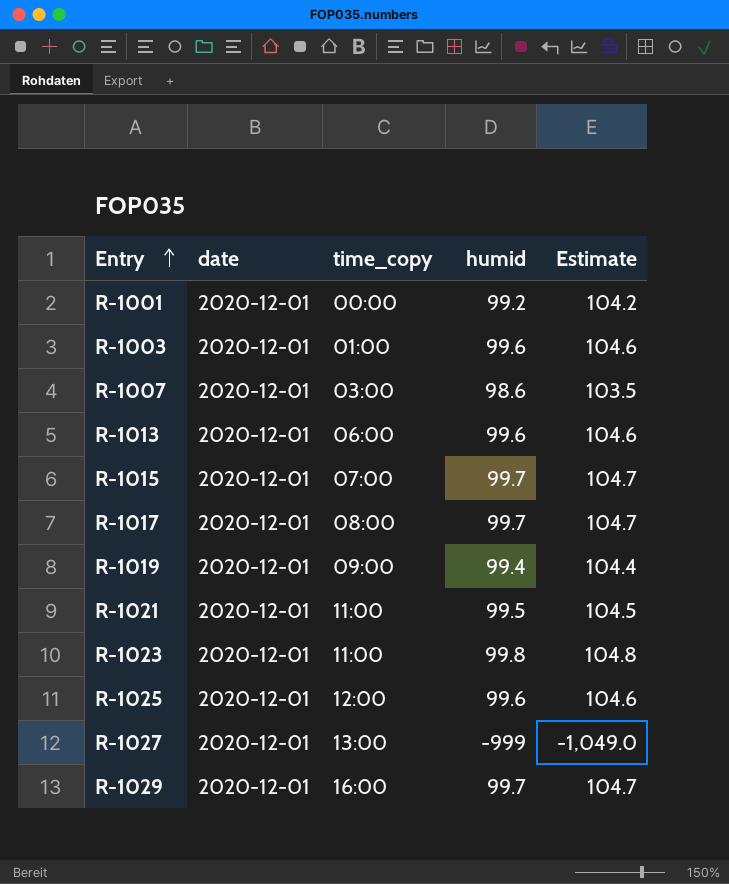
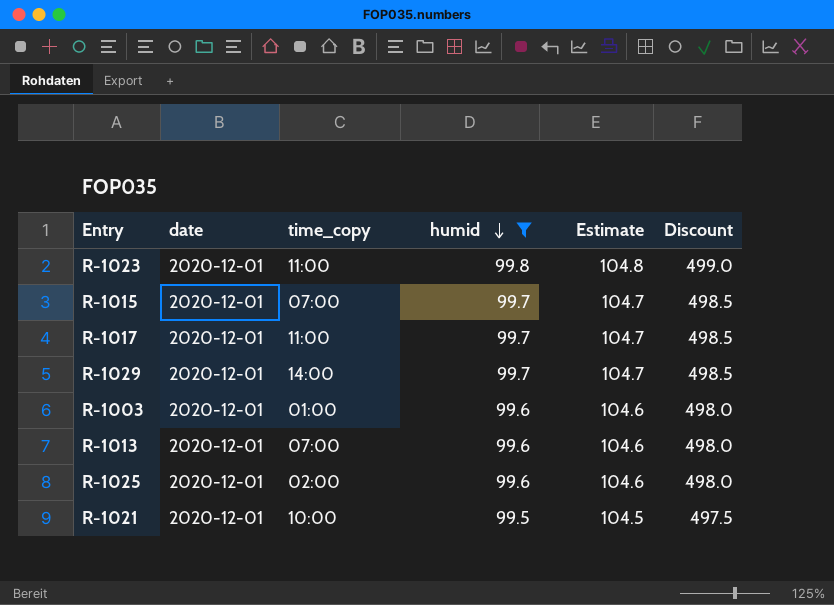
filter: none -> humid >= 99.5
row order: Entry ascending -> humid descending
column Discount | formula: none -> [humid] * 5
R-1017 | time_copy: 08:00 -> 11:00
R-1029 | time_copy: 16:00 -> 14:00
R-1013 | time_copy: 06:00 -> 07:00
R-1025 | time_copy: 12:00 -> 02:00
R-1021 | time_copy: 11:00 -> 10:00

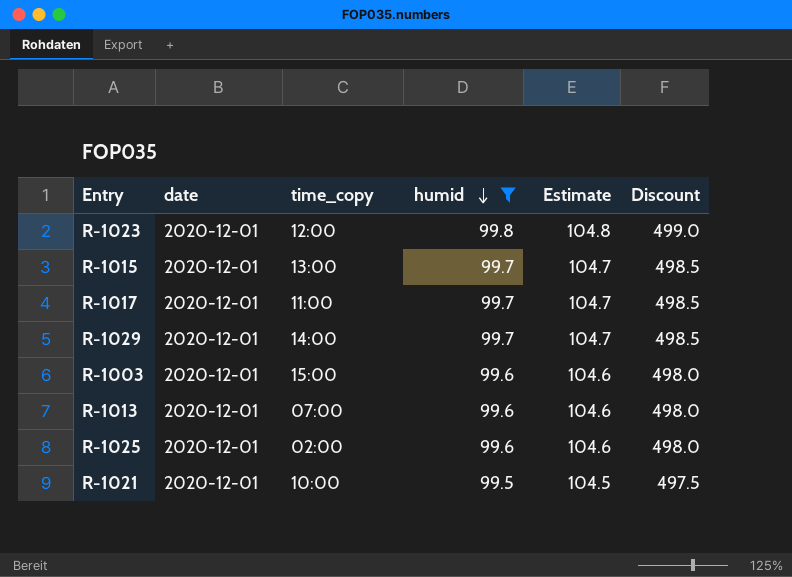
R-1023 | time_copy: 11:00 -> 12:00
R-1015 | time_copy: 07:00 -> 13:00
R-1003 | time_copy: 01:00 -> 15:00

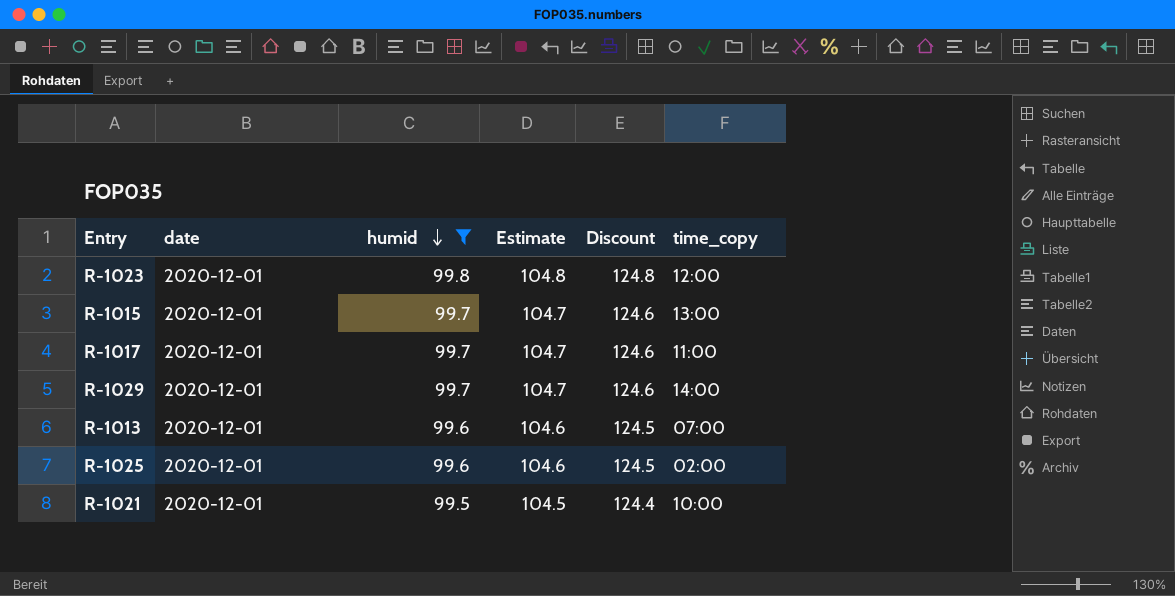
column Discount | formula: [humid] * 5 -> [humid] * 1.25
column time_copy | position: 3 -> 6
row R-1003: 2020-12-01 | 15:00 | 99.6 | 104.6 | 498.0 -> none

